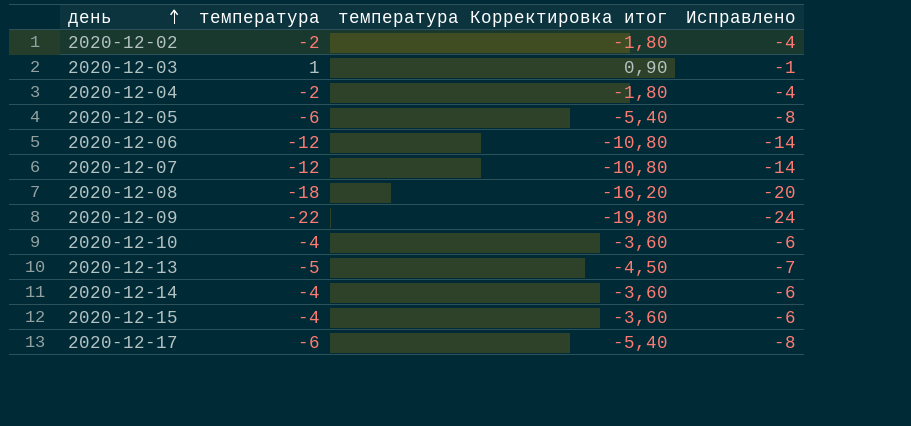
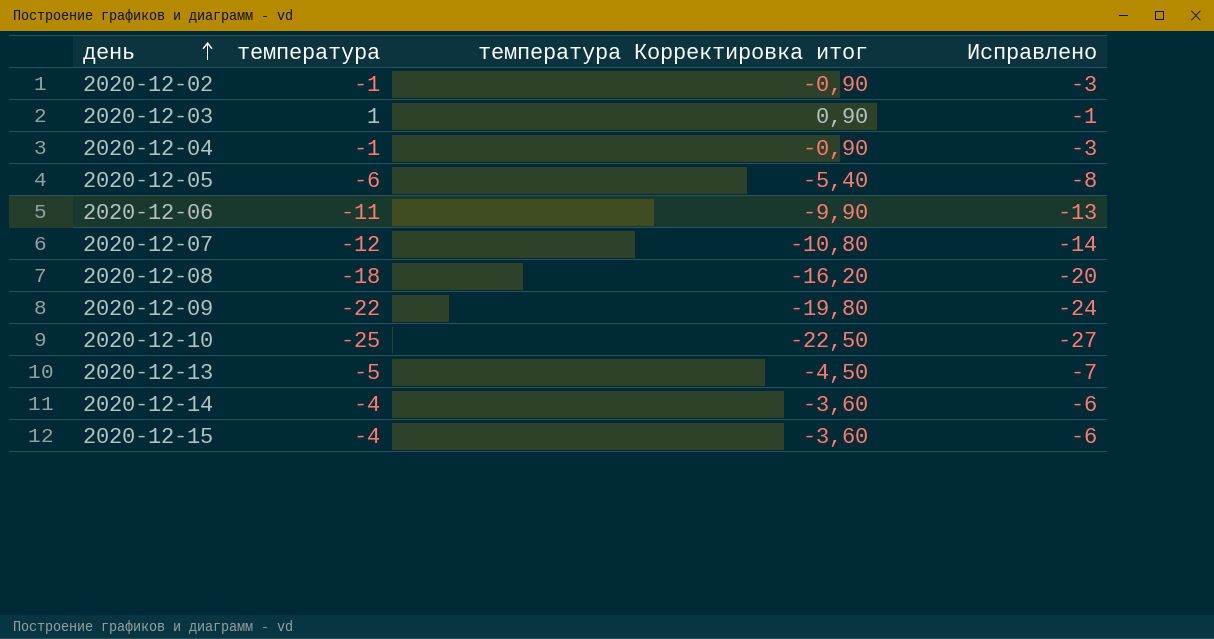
row 2020-12-17: -6 | -5,40 | -8 -> none
2020-12-02 | температура: -2 -> -1
2020-12-02 | температура Корректировка итог: -1,80 -> -0,90
2020-12-02 | Исправлено: -4 -> -3
2020-12-04 | температура: -2 -> -1
2020-12-04 | температура Корректировка итог: -1,80 -> -0,90
2020-12-04 | Исправлено: -4 -> -3
2020-12-06 | температура: -12 -> -11
2020-12-06 | температура Корректировка итог: -10,80 -> -9,90
2020-12-06 | Исправлено: -14 -> -13
2020-12-10 | температура: -4 -> -25
2020-12-10 | температура Корректировка итог: -3,60 -> -22,50
2020-12-10 | Исправлено: -6 -> -27

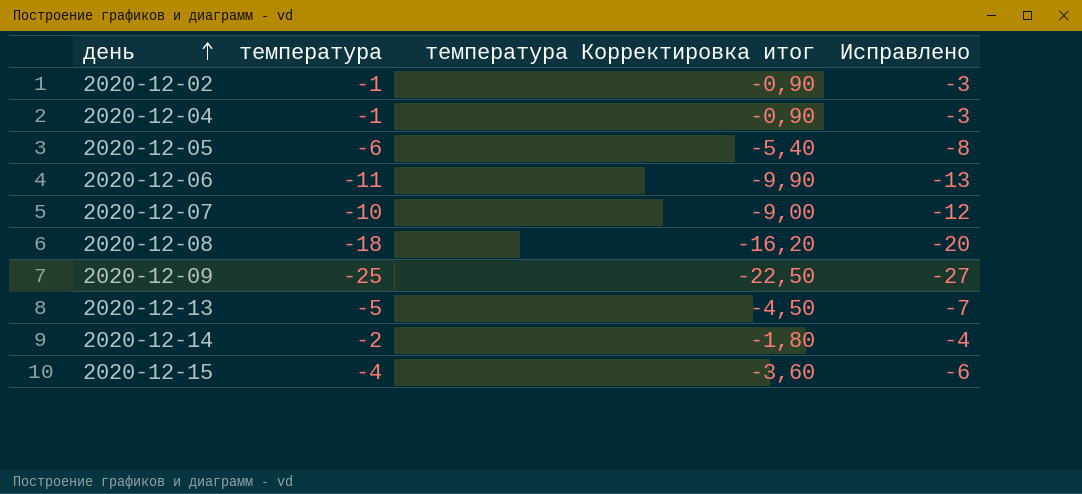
row 2020-12-03: 1 | 0,90 | -1 -> none
row 2020-12-10: -25 | -22,50 | -27 -> none
2020-12-07 | температура: -12 -> -10
2020-12-07 | температура Корректировка итог: -10,80 -> -9,00
2020-12-07 | Исправлено: -14 -> -12
2020-12-09 | температура: -22 -> -25
2020-12-09 | температура Корректировка итог: -19,80 -> -22,50
2020-12-09 | Исправлено: -24 -> -27
2020-12-14 | температура: -4 -> -2
2020-12-14 | температура Корректировка итог: -3,60 -> -1,80
2020-12-14 | Исправлено: -6 -> -4

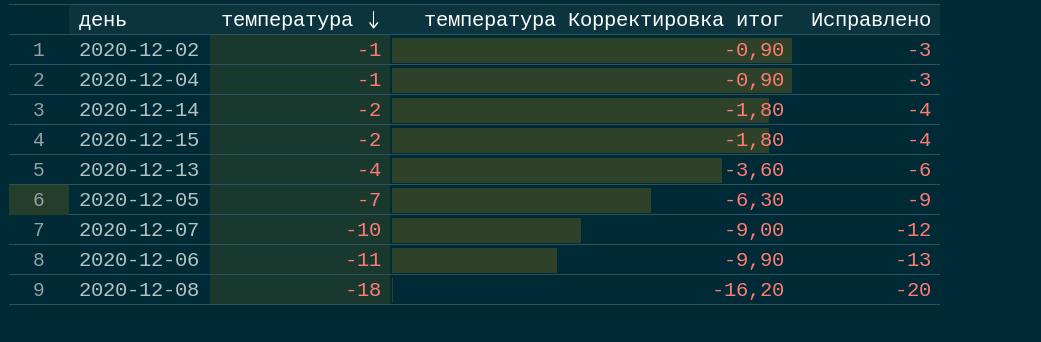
row order: день ascending -> температура descending
row 2020-12-09: -25 | -22,50 | -27 -> none
2020-12-15 | температура: -4 -> -2
2020-12-15 | температура Корректировка итог: -3,60 -> -1,80
2020-12-15 | Исправлено: -6 -> -4
2020-12-13 | температура: -5 -> -4
2020-12-13 | температура Корректировка итог: -4,50 -> -3,60
2020-12-13 | Исправлено: -7 -> -6
2020-12-05 | температура: -6 -> -7
2020-12-05 | температура Корректировка итог: -5,40 -> -6,30
2020-12-05 | Исправлено: -8 -> -9

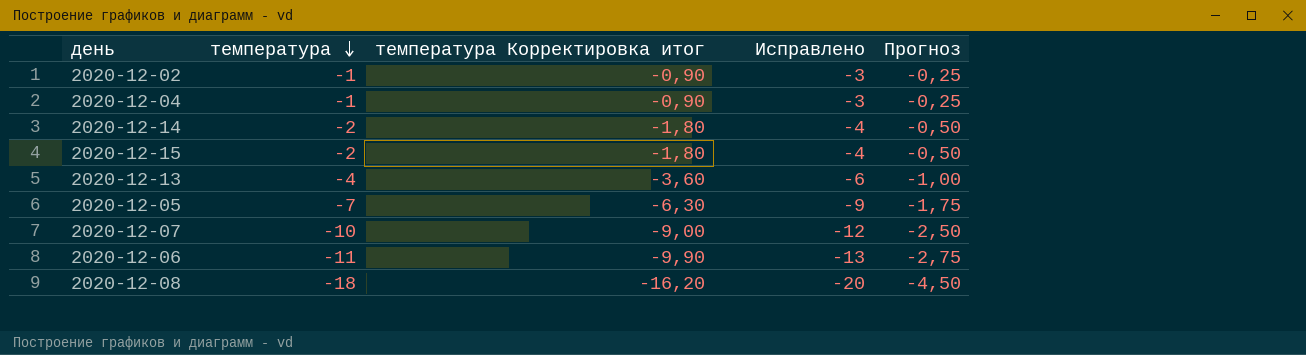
column Прогноз | formula: none -> [температура] * 0,25

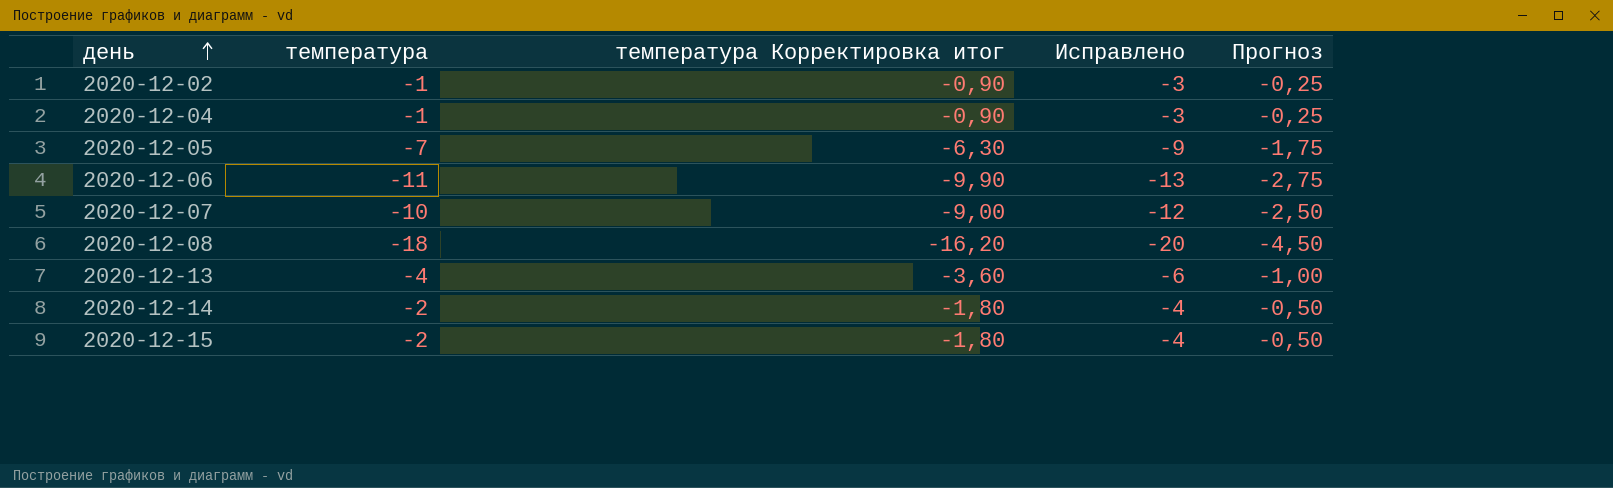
row order: температура descending -> день ascending

